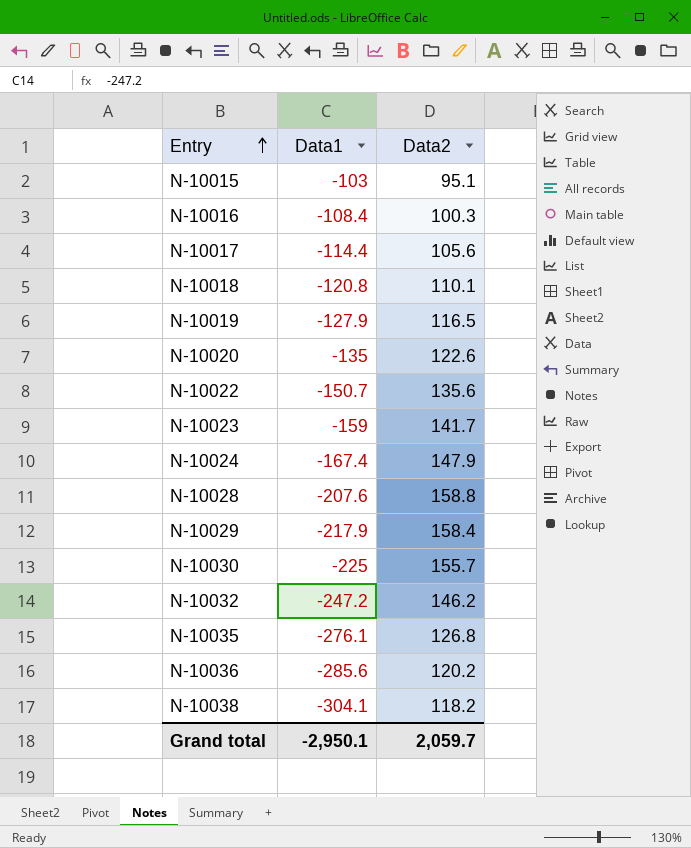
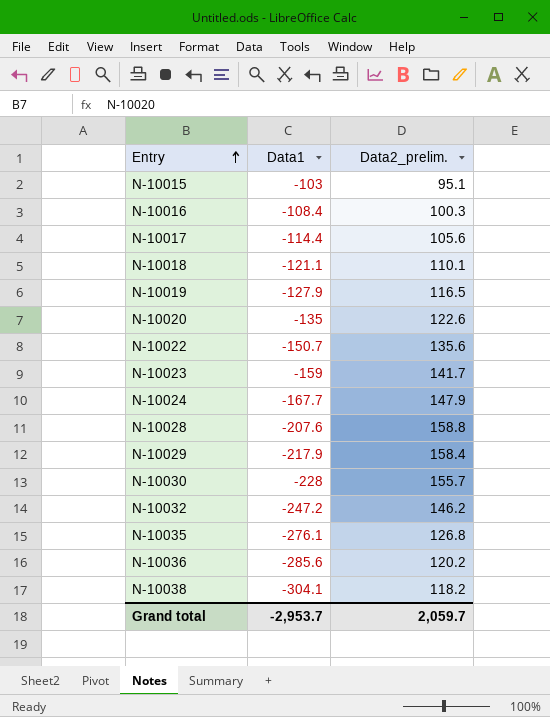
column name: Data2 -> Data2_prelim.
N-10018 | Data1: -120.8 -> -121.1
N-10024 | Data1: -167.4 -> -167.7
N-10030 | Data1: -225 -> -228
Grand total | Data1: -2,950.1 -> -2,953.7

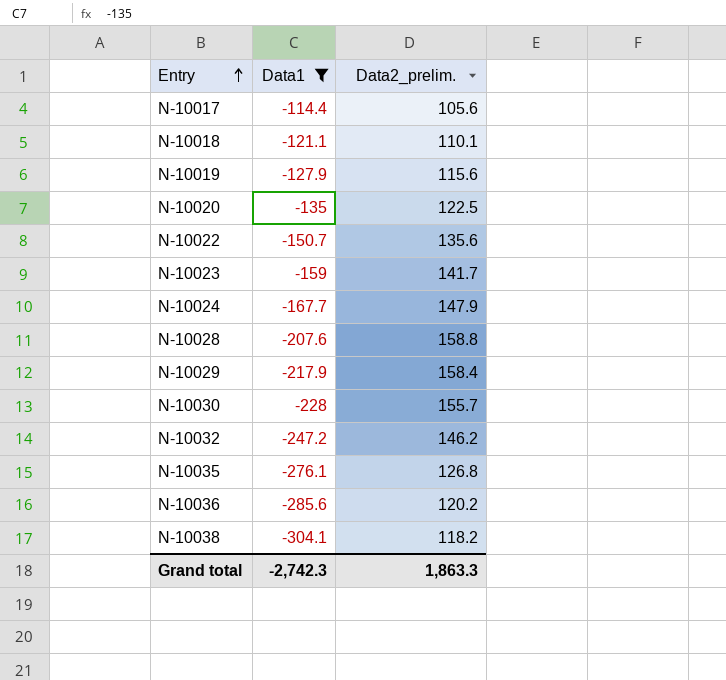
filter: none -> Data1 <= -114.4
N-10019 | Data2_prelim.: 116.5 -> 115.6
N-10020 | Data2_prelim.: 122.6 -> 122.5
Grand total | Data1: -2,953.7 -> -2,742.3
Grand total | Data2_prelim.: 2,059.7 -> 1,863.3

